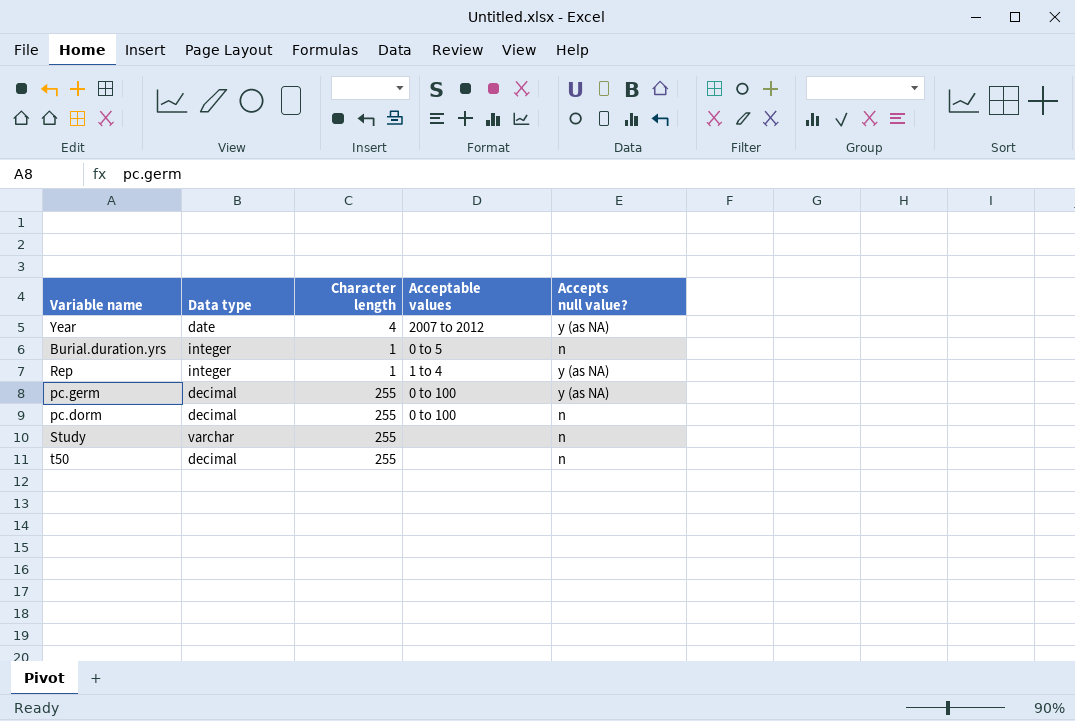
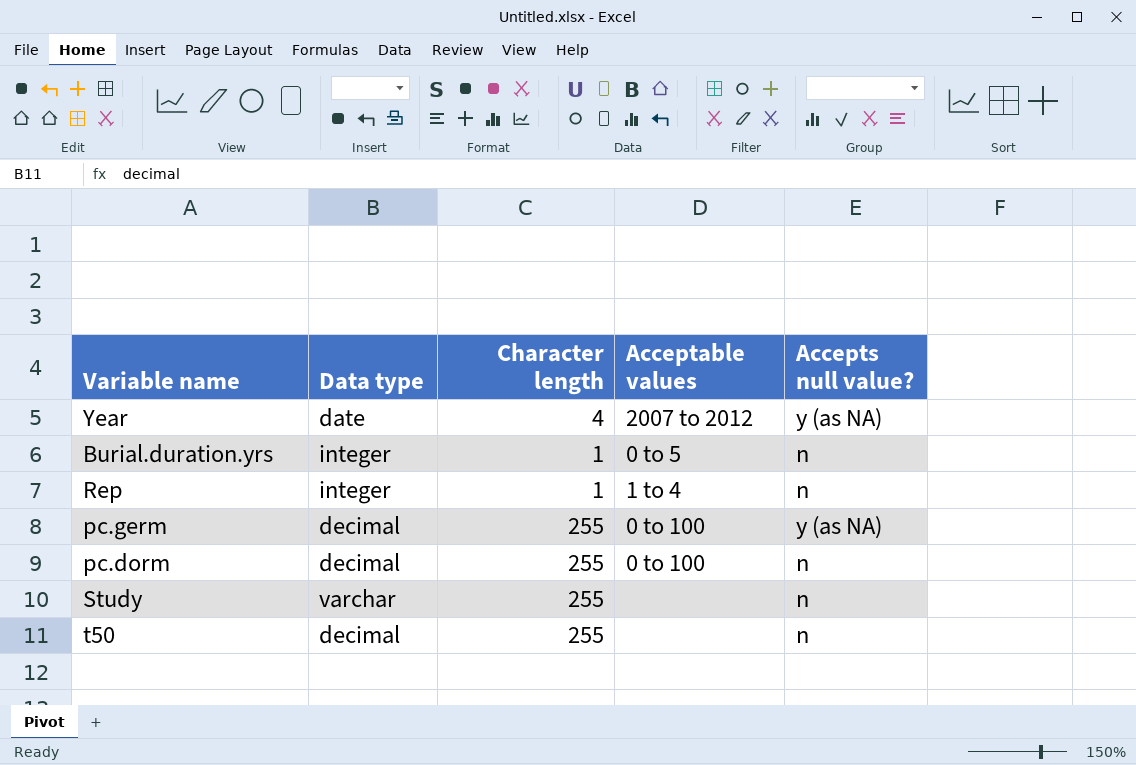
Rep | Accepts null value?: y (as NA) -> n

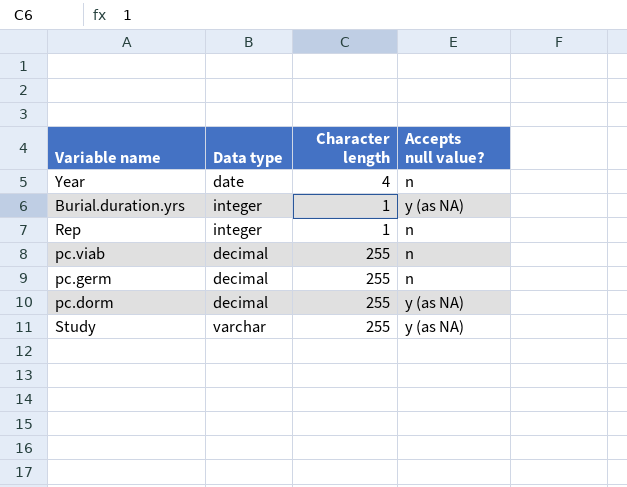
column Acceptable values | position: 4 -> none
row t50: decimal | 255 | none | n -> none
Year | Accepts null value?: y (as NA) -> n
Burial.duration.yrs | Accepts null value?: n -> y (as NA)
row pc.viab: none -> decimal | 255 | n
pc.germ | Accepts null value?: y (as NA) -> n
pc.dorm | Accepts null value?: n -> y (as NA)
Study | Accepts null value?: n -> y (as NA)

